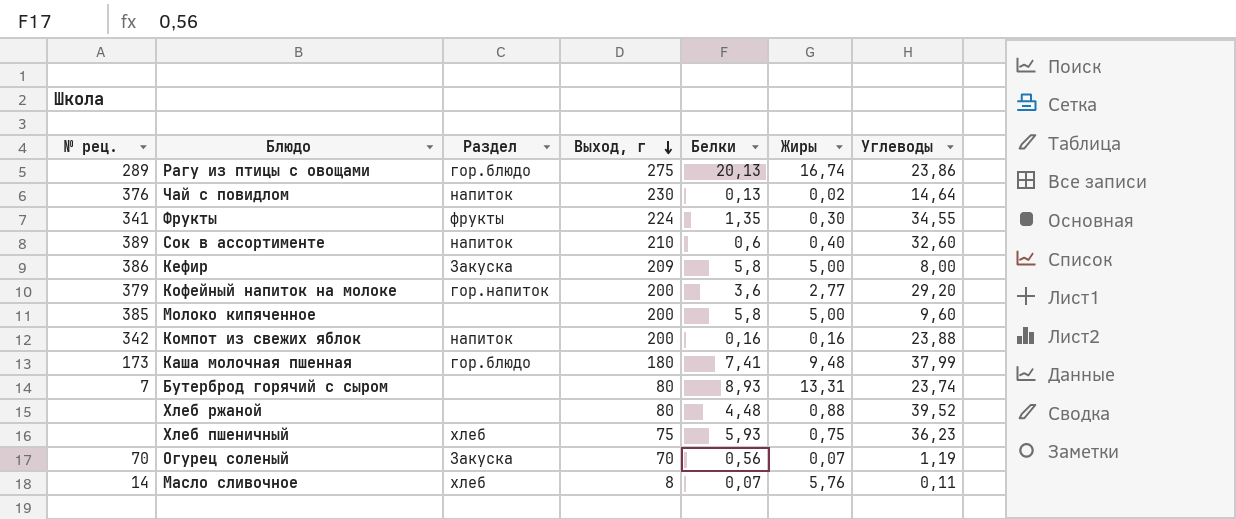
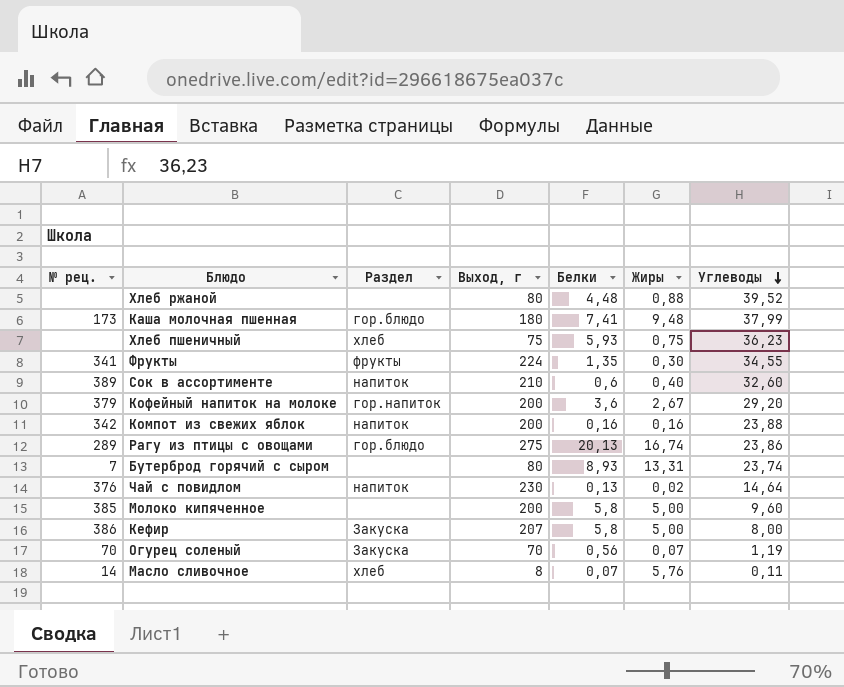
row order: Выход, г descending -> Углеводы descending
Кофейный напиток на молоке | Жиры: 2,77 -> 2,67
Кефир | Выход, г: 209 -> 207

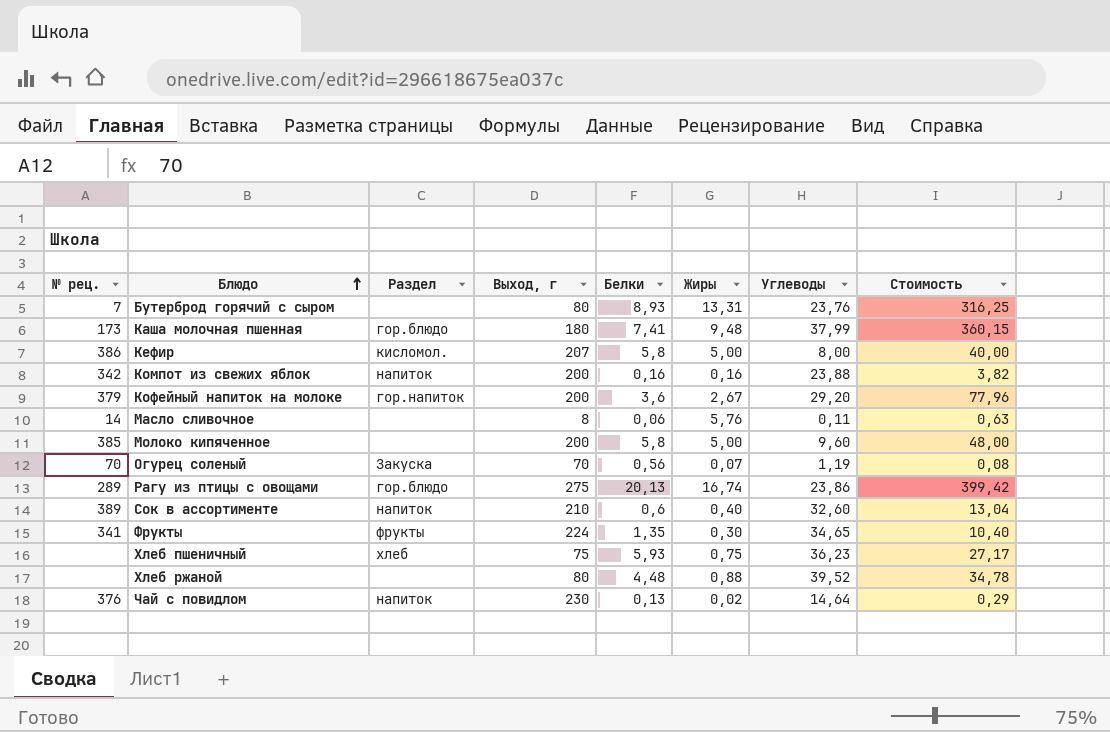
row order: Углеводы descending -> Блюдо ascending
column Стоимость | formula: none -> [Жиры] * [Углеводы]
Бутерброд горячий с сыром | Углеводы: 23,74 -> 23,76
Кефир | Раздел: Закуска -> кисломол.
Масло сливочное | Раздел: хлеб -> none
Масло сливочное | Белки: 0,07 -> 0,06
Фрукты | Углеводы: 34,55 -> 34,65

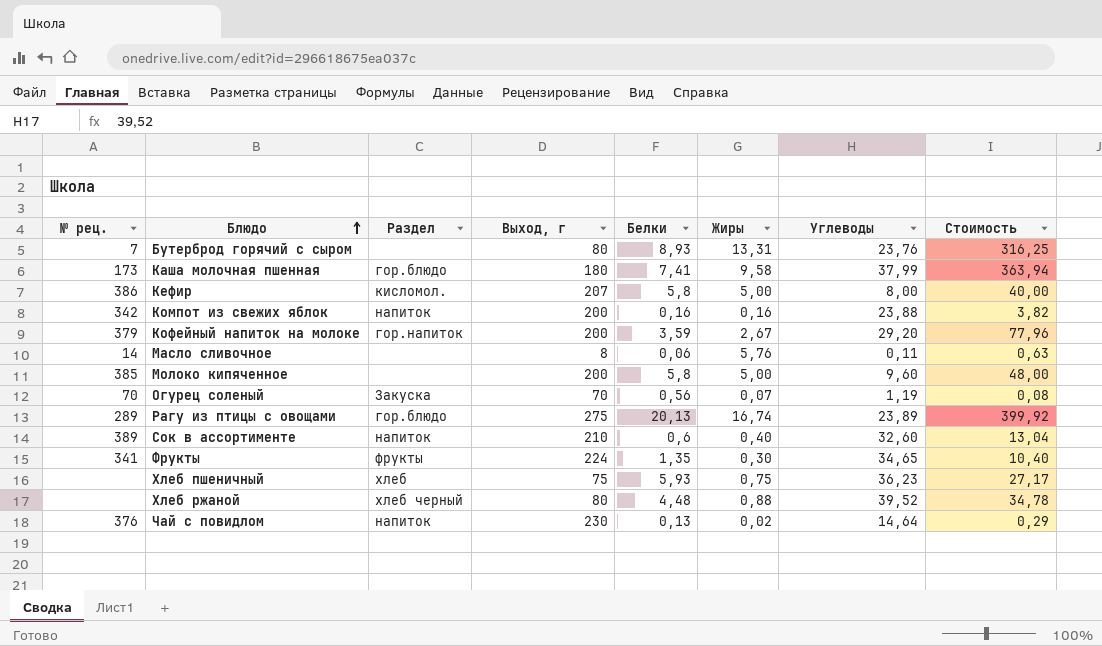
Каша молочная пшенная | Жиры: 9,48 -> 9,58
Каша молочная пшенная | Стоимость: 360,15 -> 363,94
Кофейный напиток на молоке | Белки: 3,6 -> 3,59
Рагу из птицы с овощами | Углеводы: 23,86 -> 23,89
Рагу из птицы с овощами | Стоимость: 399,42 -> 399,92
Хлеб ржаной | Раздел: none -> хлеб черный

